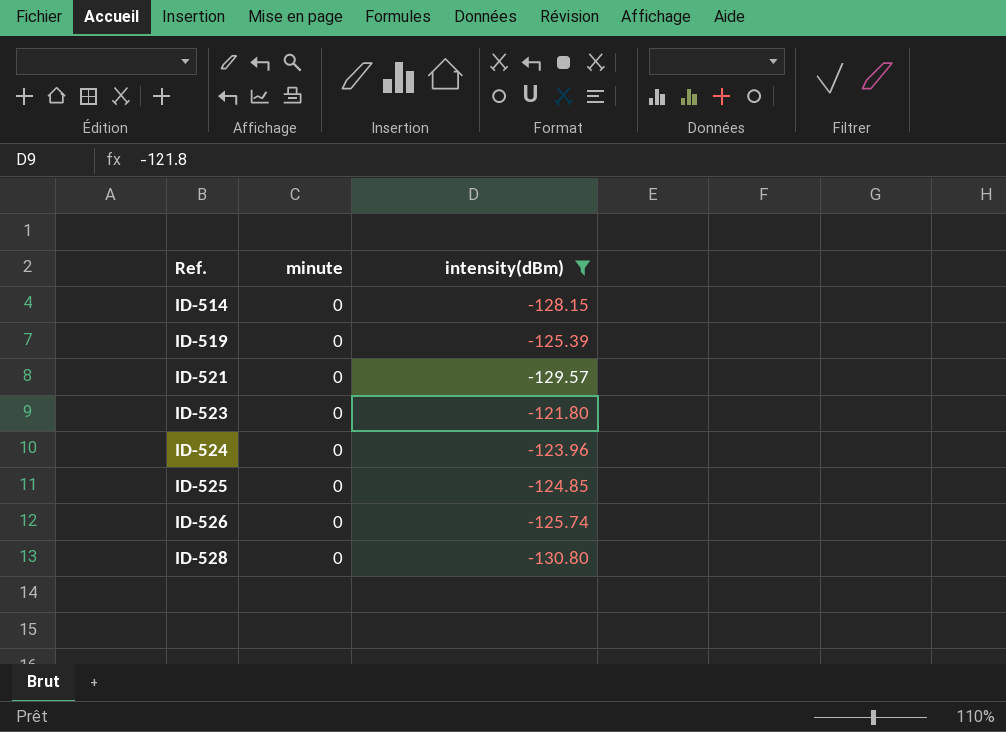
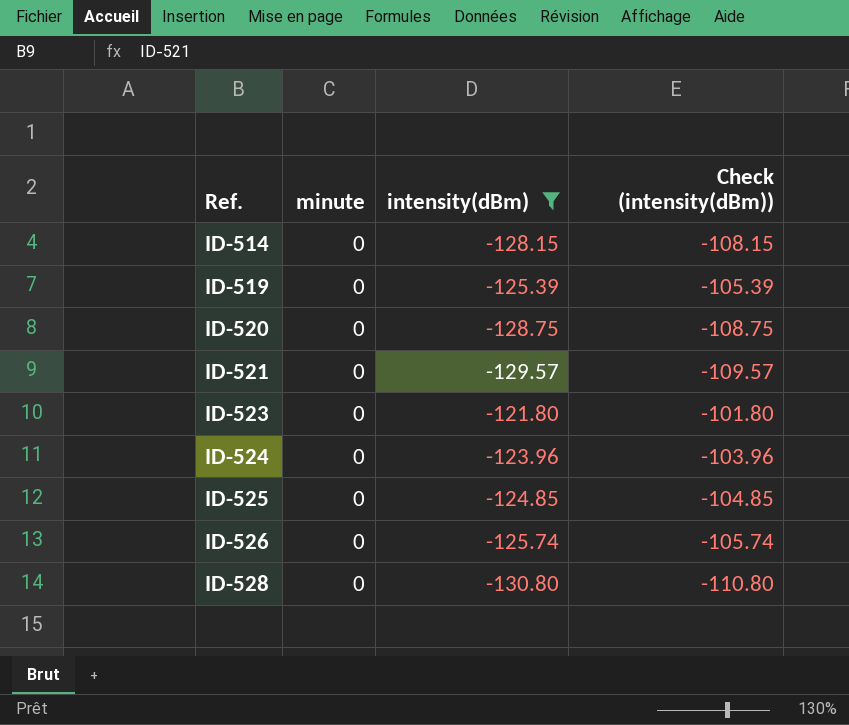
column Check (intensity(dBm)) | formula: none -> [intensity(dBm)] + 20
row ID-520: none -> 0 | -128.75 | -108.75

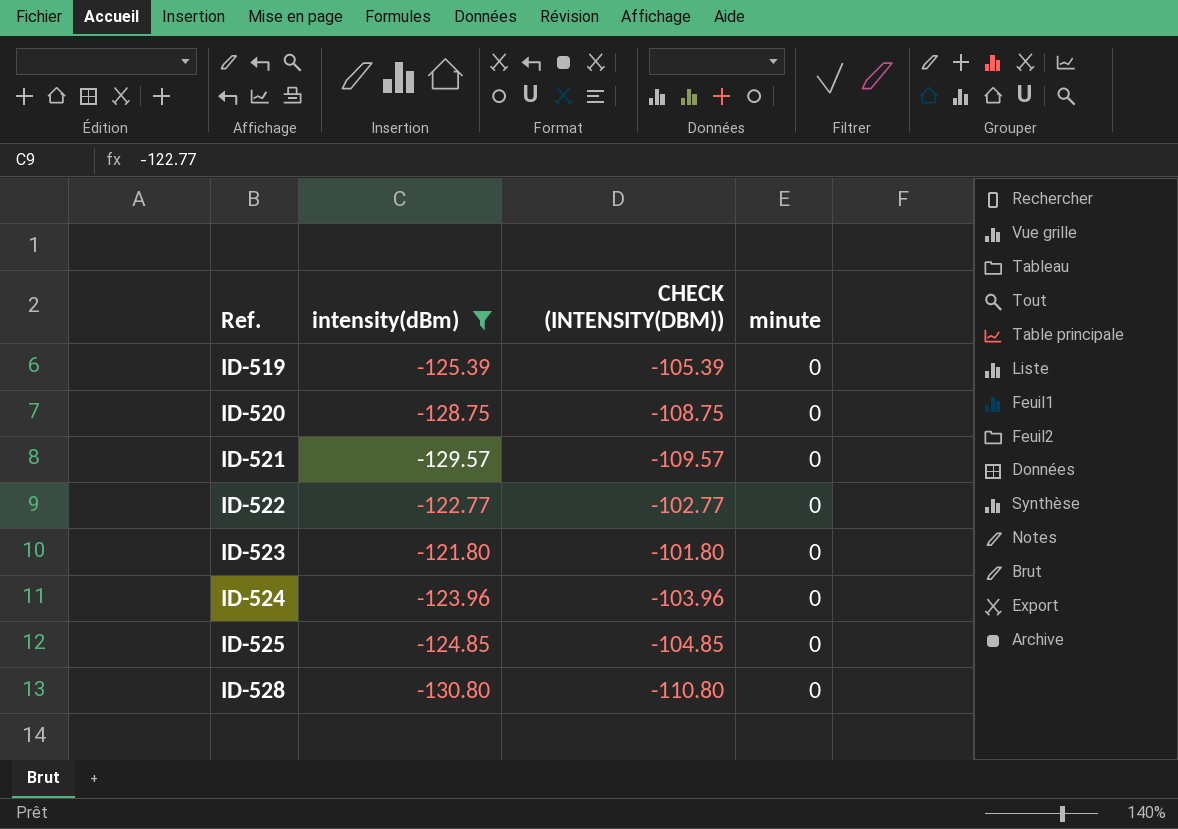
column name: Check (intensity(dBm)) -> CHECK (INTENSITY(DBM))
column minute | position: 2 -> 4
row ID-514: 0 | -128.15 | -108.15 -> none
row ID-526: 0 | -125.74 | -105.74 -> none
row ID-522: none -> -122.77 | -102.77 | 0

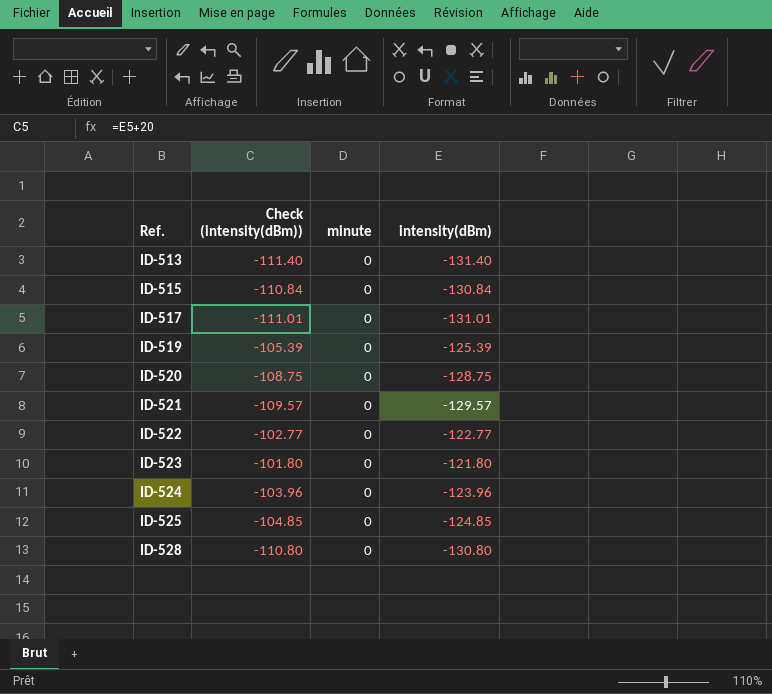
filter: intensity(dBm) >= -130.80 -> none
column name: CHECK (INTENSITY(DBM)) -> Check (intensity(dBm))
column intensity(dBm) | position: 2 -> 4

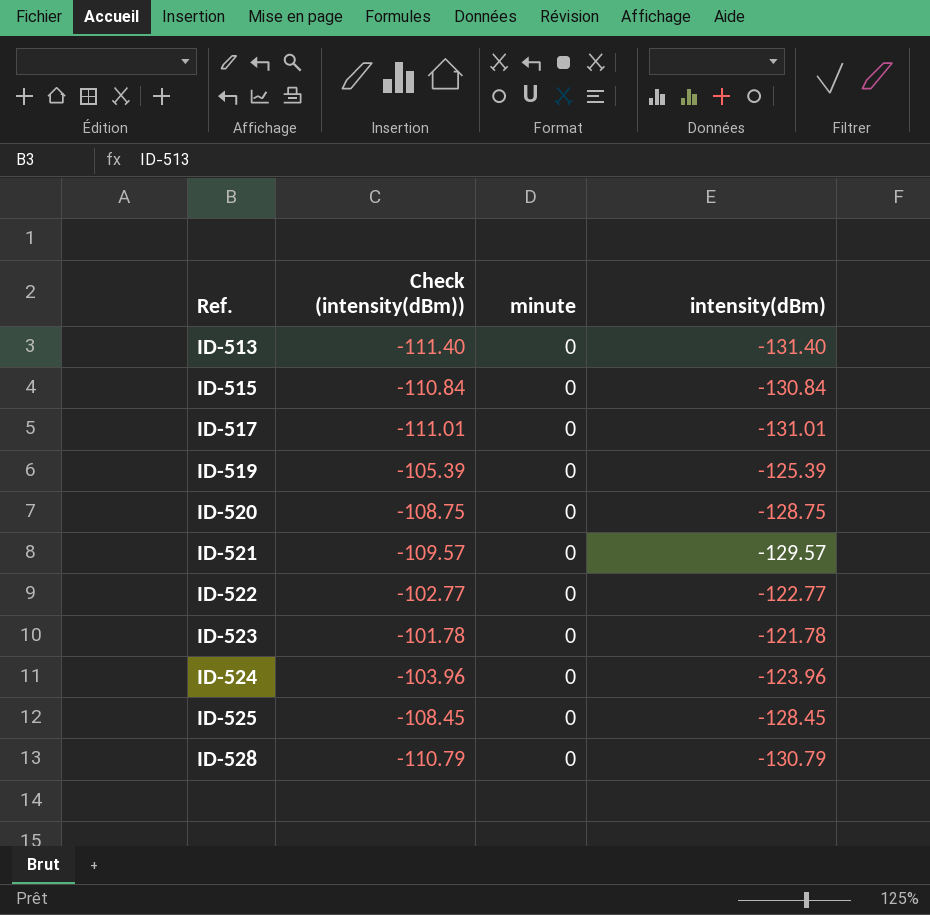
ID-523 | Check (intensity(dBm)): -101.80 -> -101.78
ID-523 | intensity(dBm): -121.80 -> -121.78
ID-525 | Check (intensity(dBm)): -104.85 -> -108.45
ID-525 | intensity(dBm): -124.85 -> -128.45
ID-528 | Check (intensity(dBm)): -110.80 -> -110.79
ID-528 | intensity(dBm): -130.80 -> -130.79

